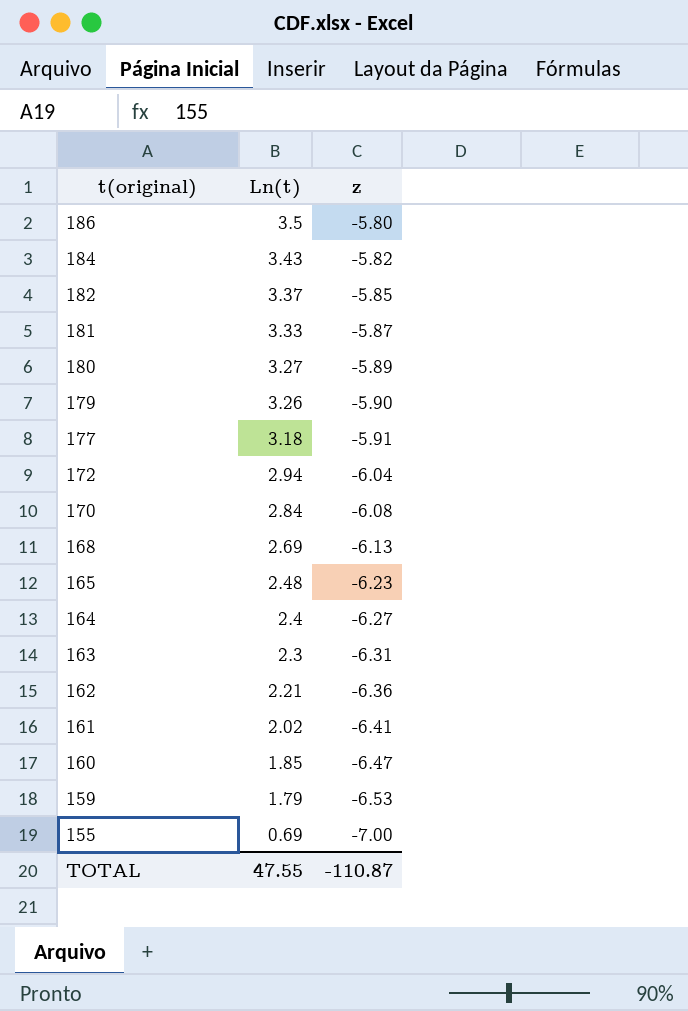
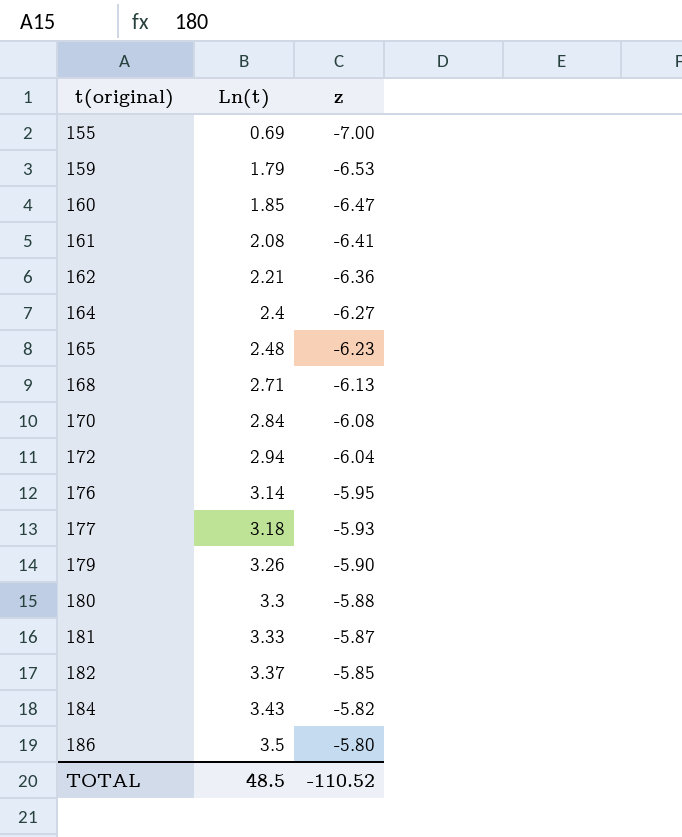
row order: t(original) descending -> t(original) ascending
row 163: 2.3 | -6.31 -> none
161 | Ln(t): 2.02 -> 2.08
168 | Ln(t): 2.69 -> 2.71
row 176: none -> 3.14 | -5.95
177 | z: -5.91 -> -5.93
180 | Ln(t): 3.27 -> 3.3
180 | z: -5.89 -> -5.88
TOTAL | Ln(t): 47.55 -> 48.5
TOTAL | z: -110.87 -> -110.52

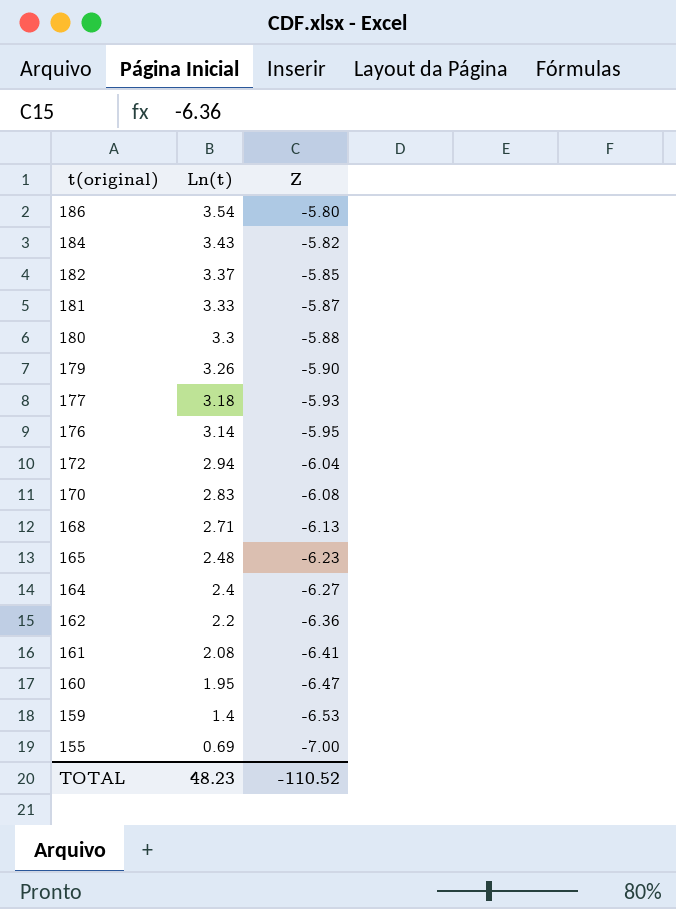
row order: t(original) ascending -> t(original) descending
column name: z -> Z
186 | Ln(t): 3.5 -> 3.54
170 | Ln(t): 2.84 -> 2.83
162 | Ln(t): 2.21 -> 2.2
160 | Ln(t): 1.85 -> 1.95
159 | Ln(t): 1.79 -> 1.4
TOTAL | Ln(t): 48.5 -> 48.23

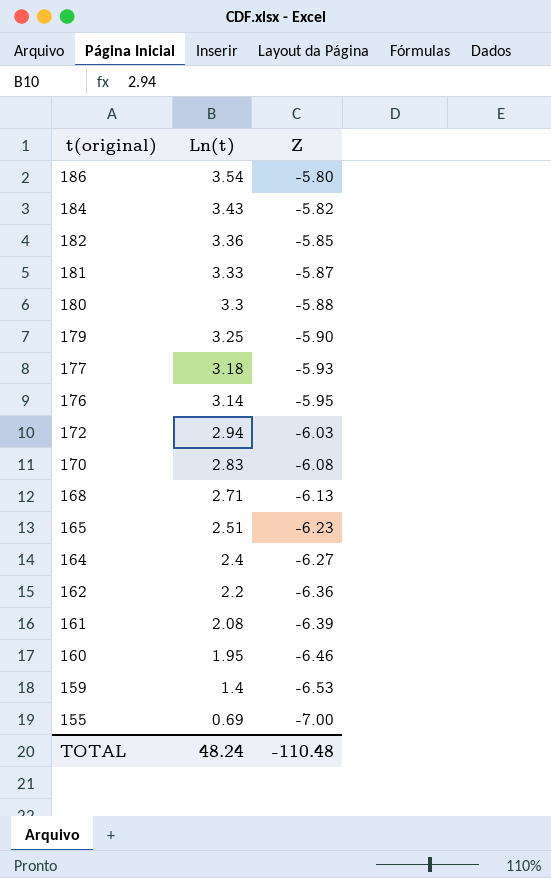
182 | Ln(t): 3.37 -> 3.36
179 | Ln(t): 3.26 -> 3.25
172 | Z: -6.04 -> -6.03
165 | Ln(t): 2.48 -> 2.51
161 | Z: -6.41 -> -6.39
160 | Z: -6.47 -> -6.46
TOTAL | Ln(t): 48.23 -> 48.24
TOTAL | Z: -110.52 -> -110.48

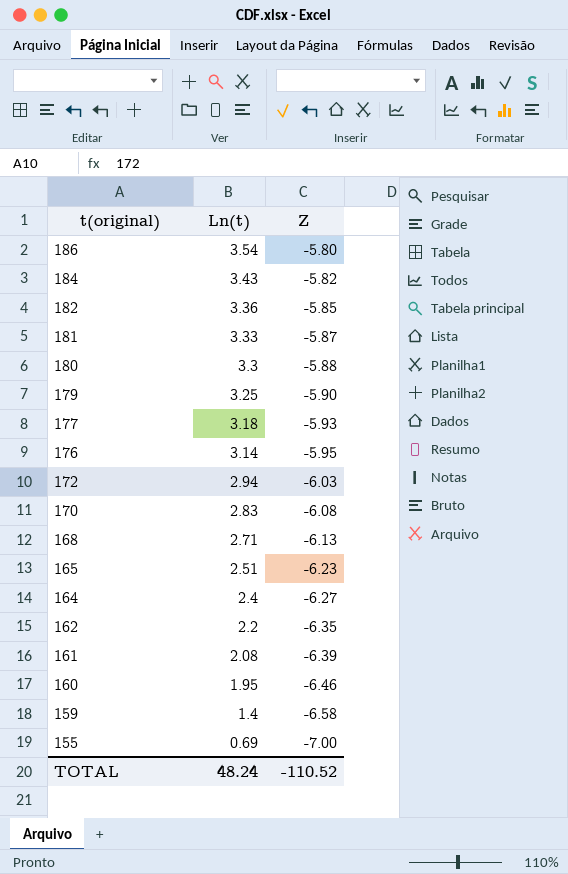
162 | Z: -6.36 -> -6.35
159 | Z: -6.53 -> -6.58
TOTAL | Z: -110.48 -> -110.52

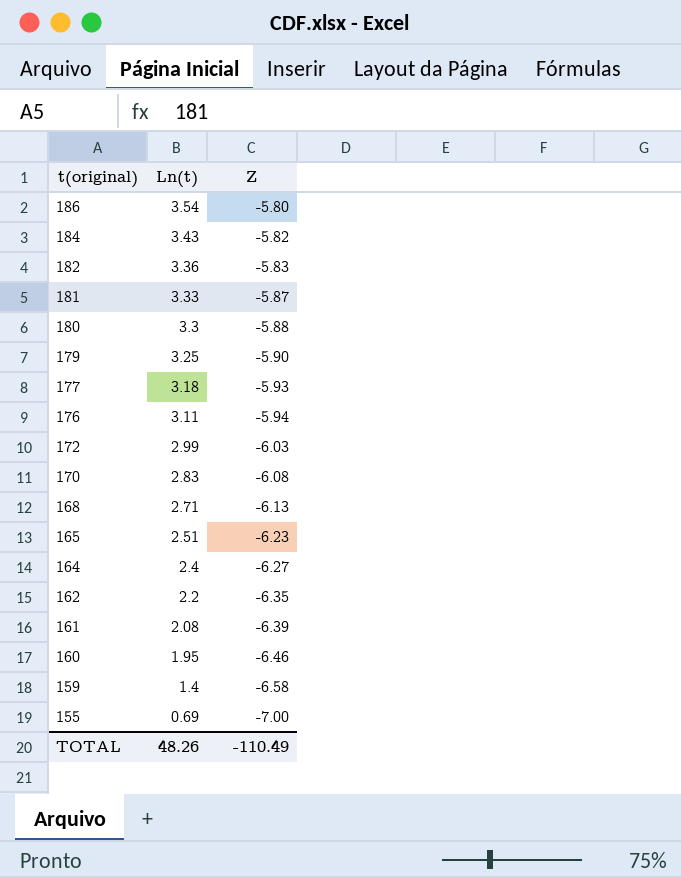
182 | Z: -5.85 -> -5.83
176 | Ln(t): 3.14 -> 3.11
176 | Z: -5.95 -> -5.94
172 | Ln(t): 2.94 -> 2.99
TOTAL | Ln(t): 48.24 -> 48.26
TOTAL | Z: -110.52 -> -110.49

